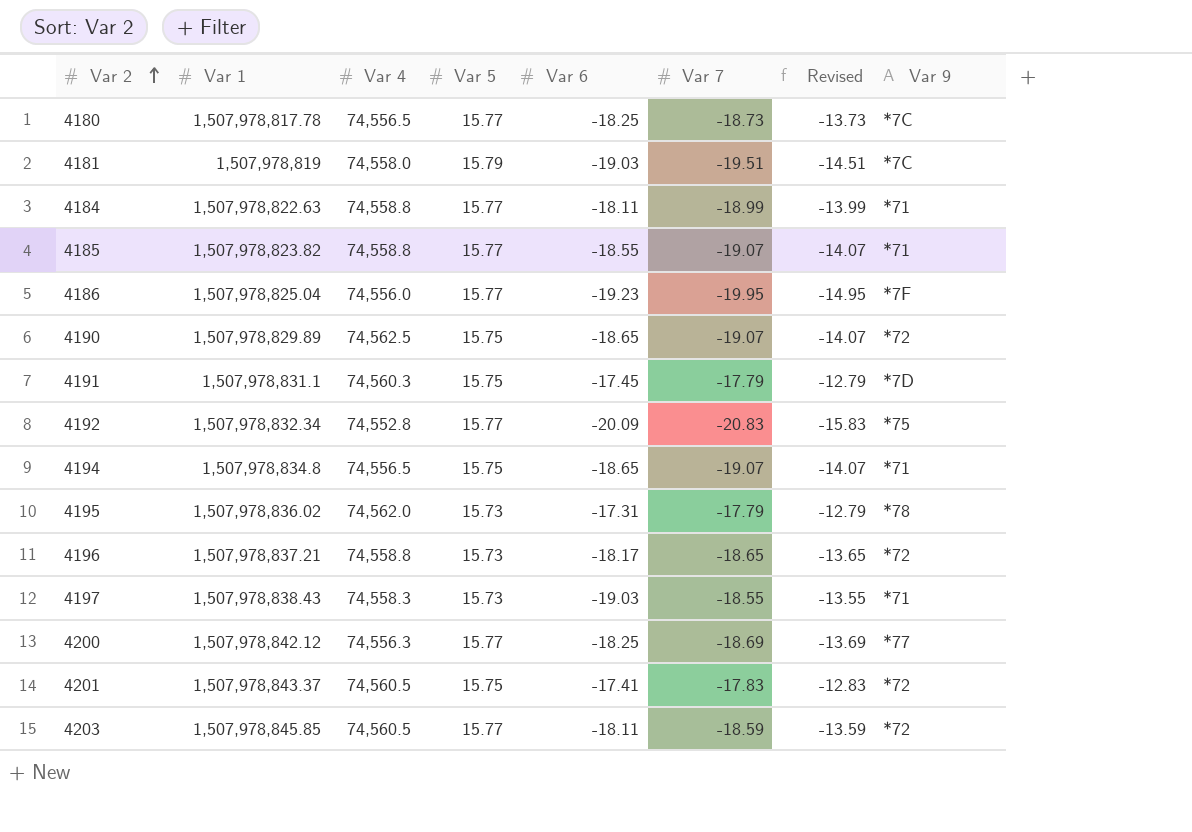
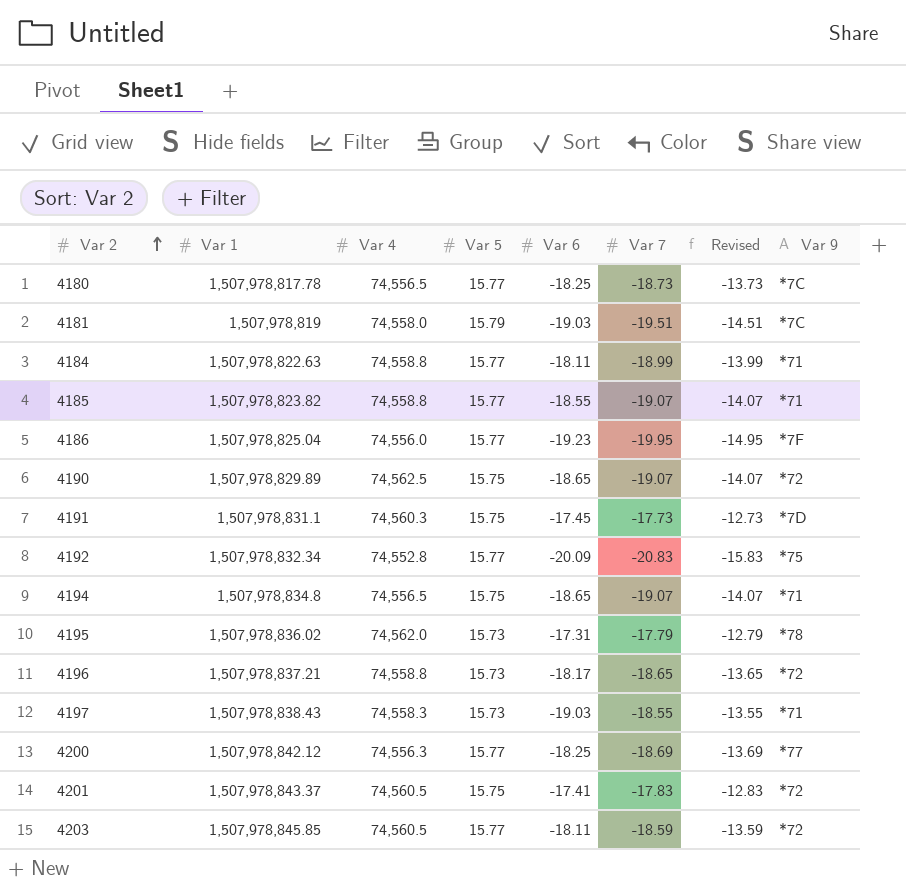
4191 | Var 7: -17.79 -> -17.73
4191 | Revised: -12.79 -> -12.73

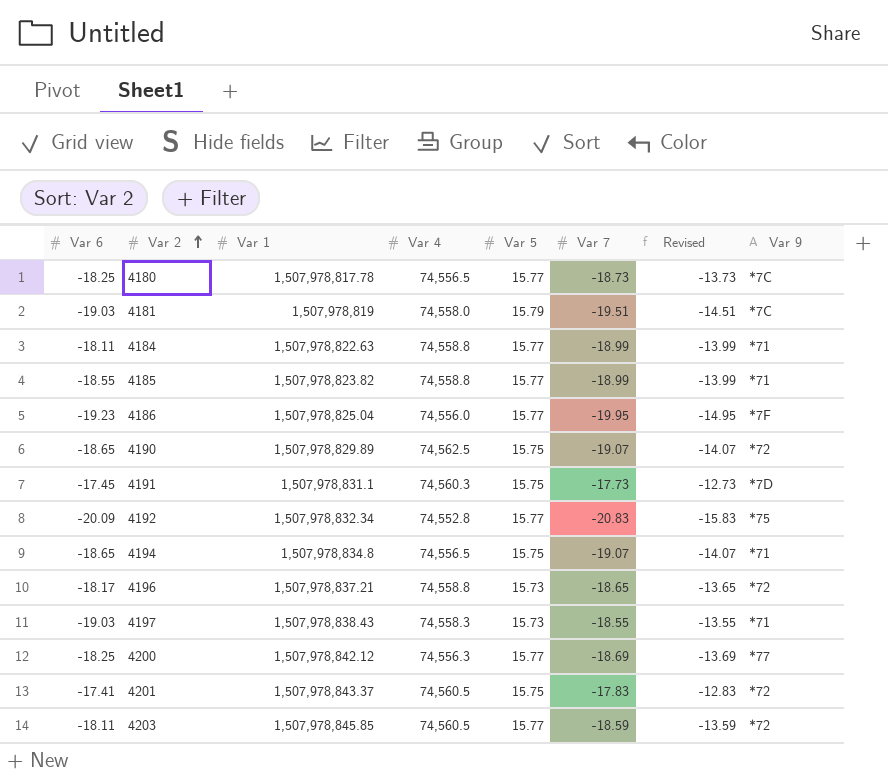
column Var 6 | position: 5 -> 1
row 4195: 1,507,978,836.02 | 74,562.0 | 15.73 | -17.31 | -17.79 | -12.79 | *78 -> none
4185 | Var 7: -19.07 -> -18.99
4185 | Revised: -14.07 -> -13.99

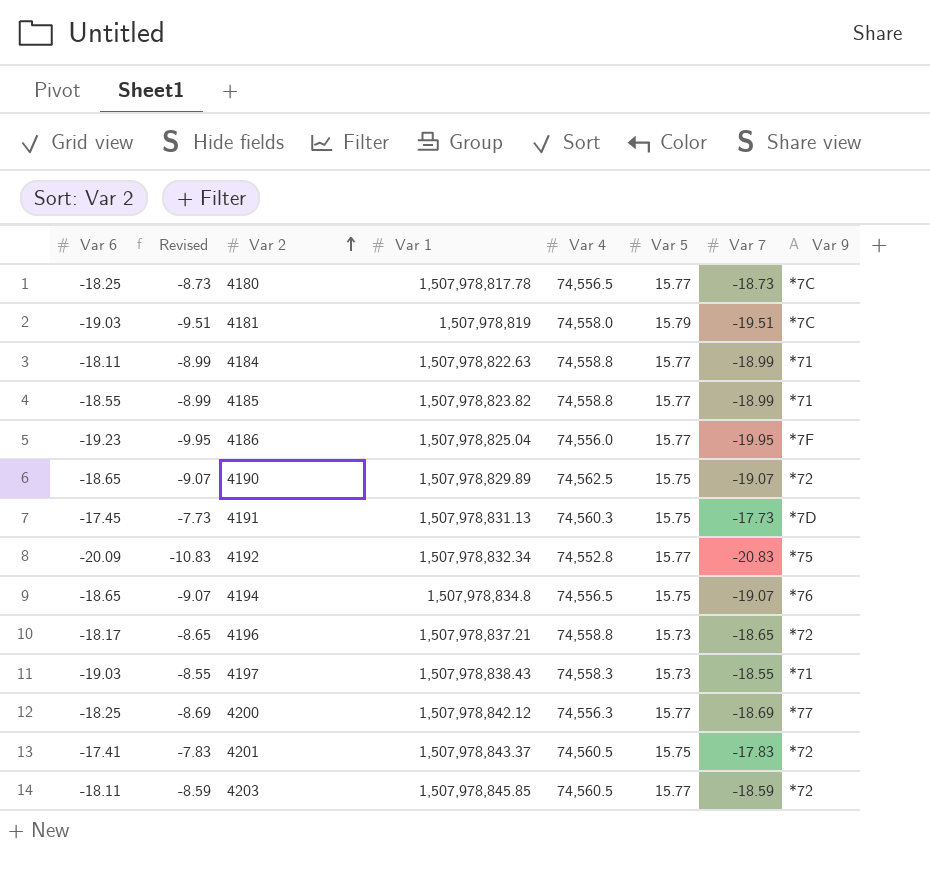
column Revised | formula: [Var 7] + 5 -> [Var 7] + 10
column Revised | position: 7 -> 2
4191 | Var 1: 1,507,978,831.1 -> 1,507,978,831.13
4194 | Var 9: *71 -> *76

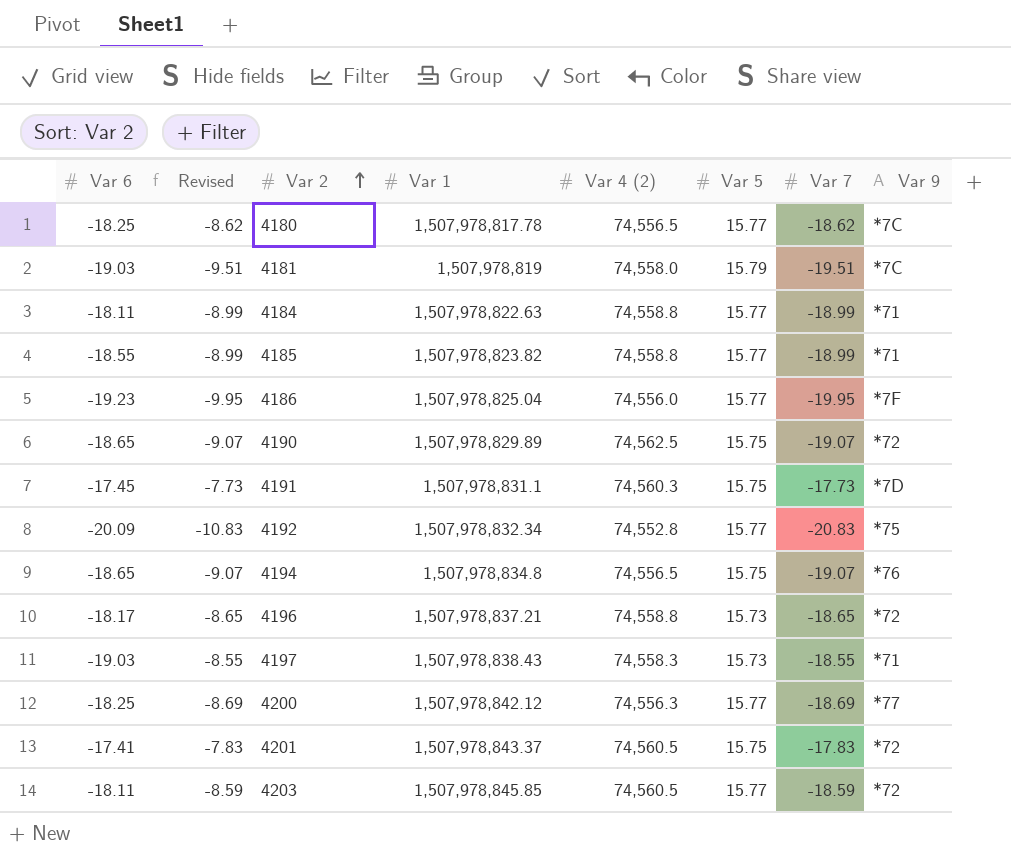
column name: Var 4 -> Var 4 (2)
4180 | Revised: -8.73 -> -8.62
4180 | Var 7: -18.73 -> -18.62
4191 | Var 1: 1,507,978,831.13 -> 1,507,978,831.1

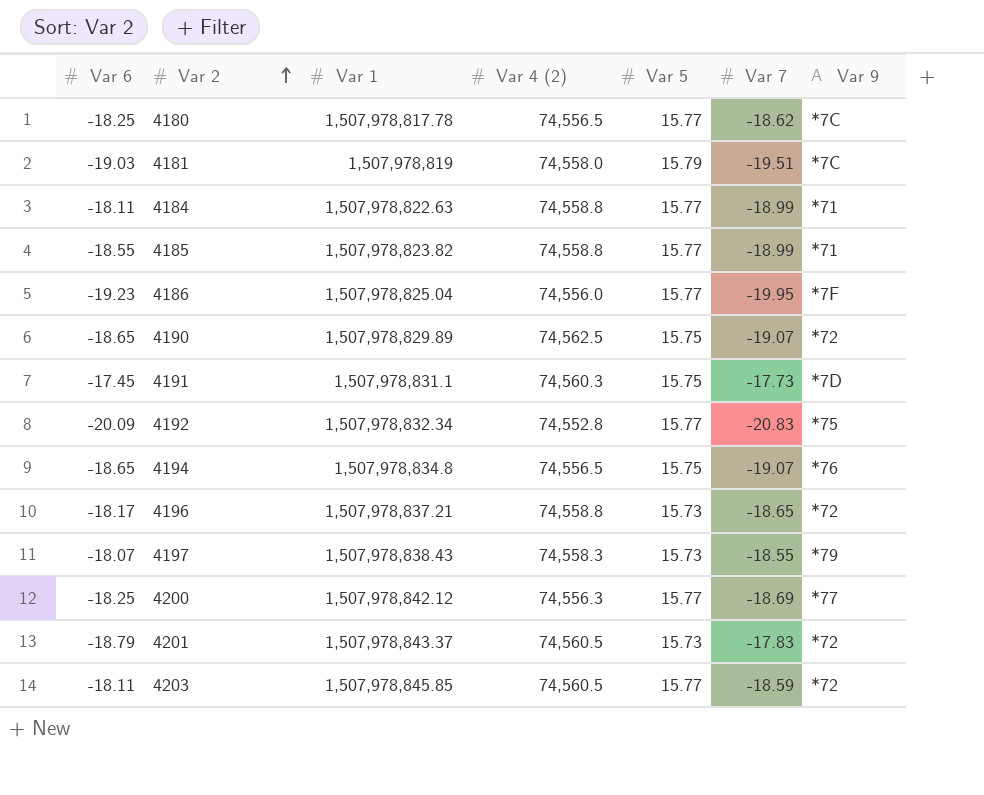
column Revised | formula: [Var 7] + 10 -> none
4197 | Var 6: -19.03 -> -18.07
4197 | Var 9: *71 -> *79
4201 | Var 6: -17.41 -> -18.79
4201 | Var 5: 15.75 -> 15.73

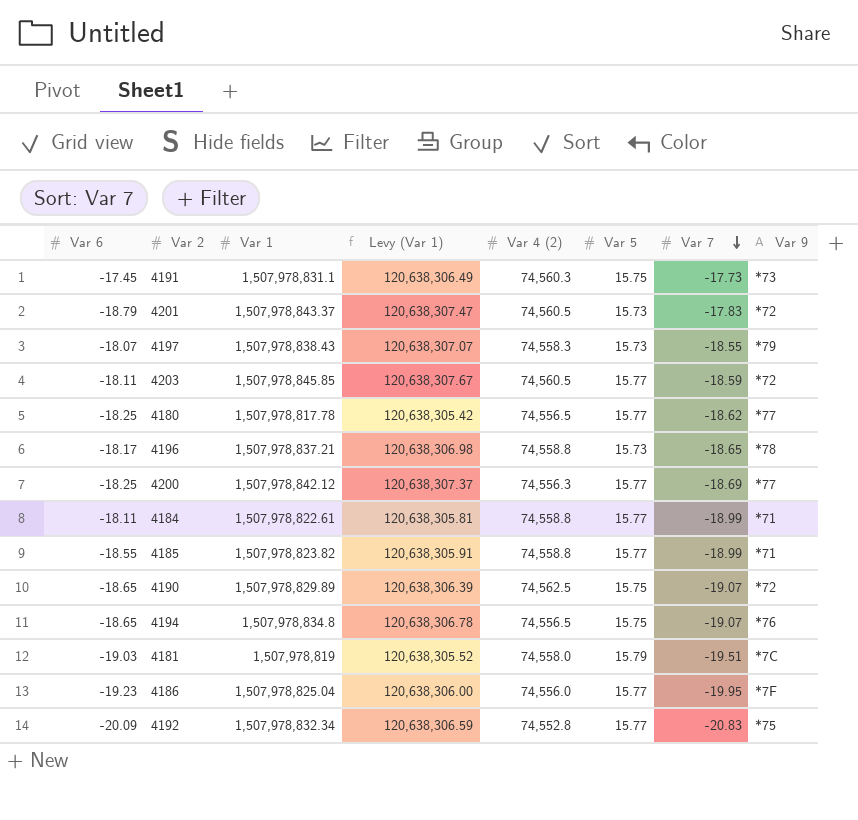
row order: Var 2 ascending -> Var 7 descending
column Levy (Var 1) | formula: none -> [Var 1] * 0.08
4191 | Var 9: *7D -> *73
4180 | Var 9: *7C -> *77
4196 | Var 9: *72 -> *78
4184 | Var 1: 1,507,978,822.63 -> 1,507,978,822.61

